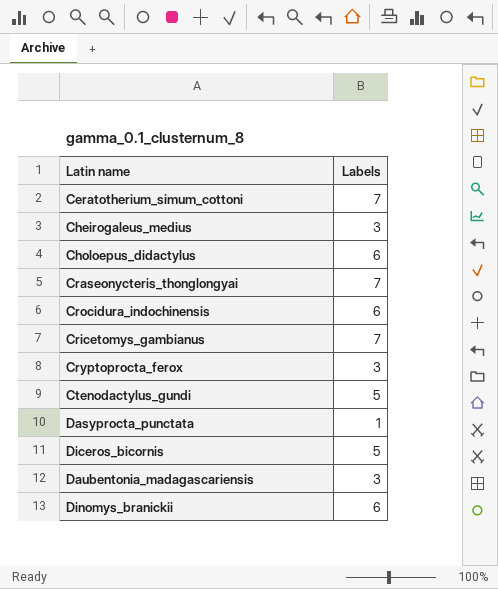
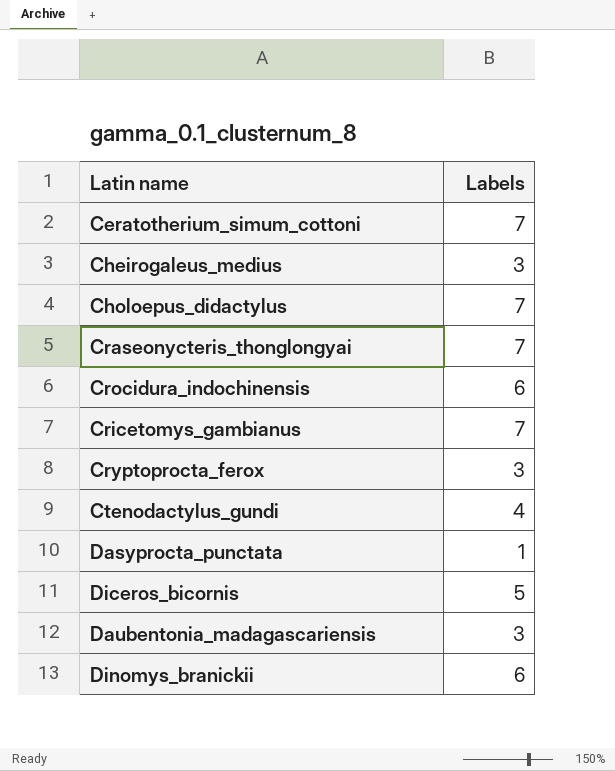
Choloepus_didactylus | Labels: 6 -> 7
Ctenodactylus_gundi | Labels: 5 -> 4

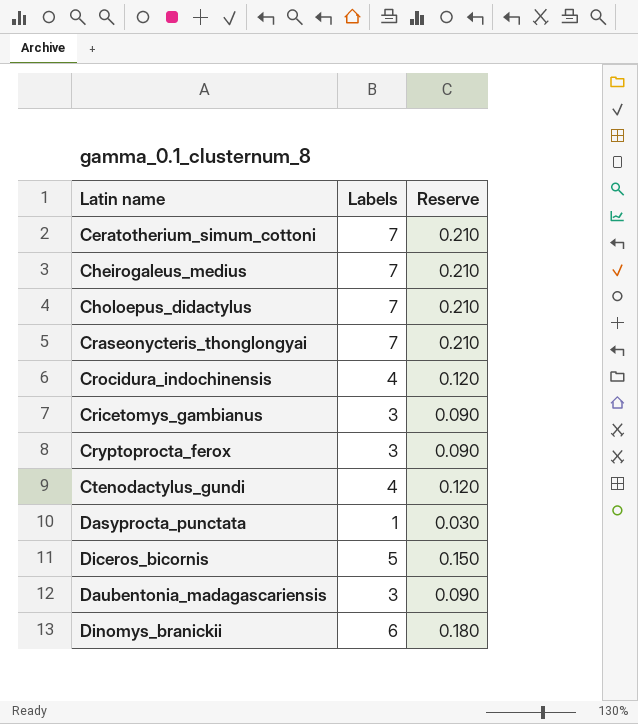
column Reserve | formula: none -> [Labels] * 0.03
Cheirogaleus_medius | Labels: 3 -> 7
Crocidura_indochinensis | Labels: 6 -> 4
Cricetomys_gambianus | Labels: 7 -> 3

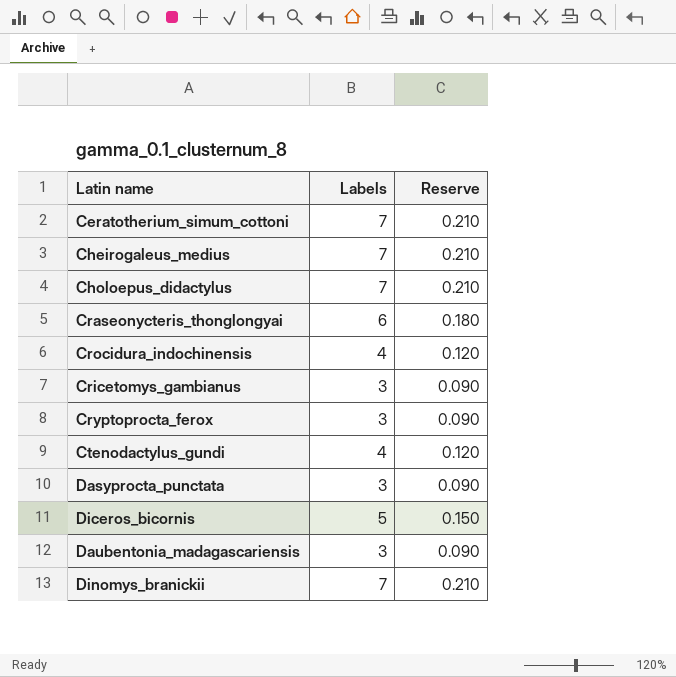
Craseonycteris_thonglongyai | Labels: 7 -> 6
Craseonycteris_thonglongyai | Reserve: 0.210 -> 0.180
Dasyprocta_punctata | Labels: 1 -> 3
Dasyprocta_punctata | Reserve: 0.030 -> 0.090
Dinomys_branickii | Labels: 6 -> 7
Dinomys_branickii | Reserve: 0.180 -> 0.210

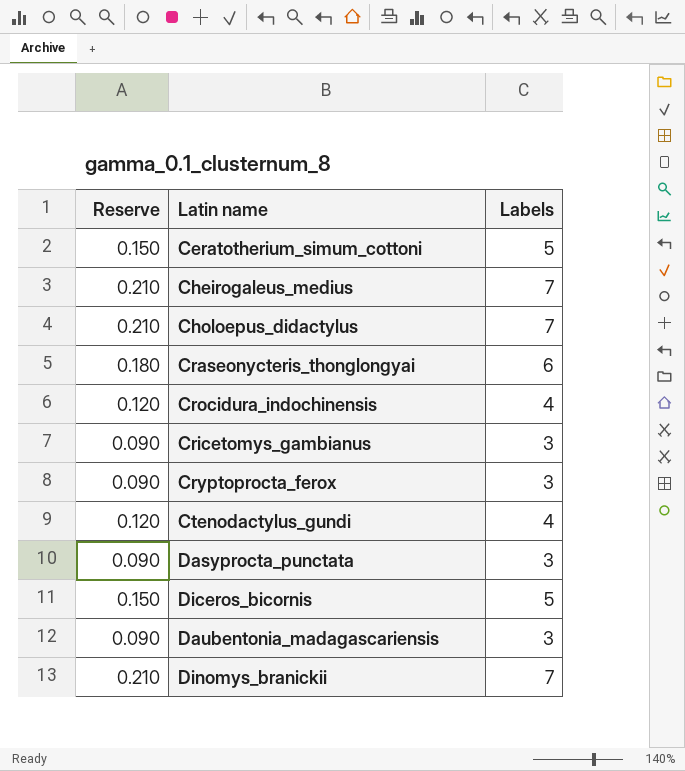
column Reserve | position: 3 -> 1
Ceratotherium_simum_cottoni | Reserve: 0.210 -> 0.150
Ceratotherium_simum_cottoni | Labels: 7 -> 5

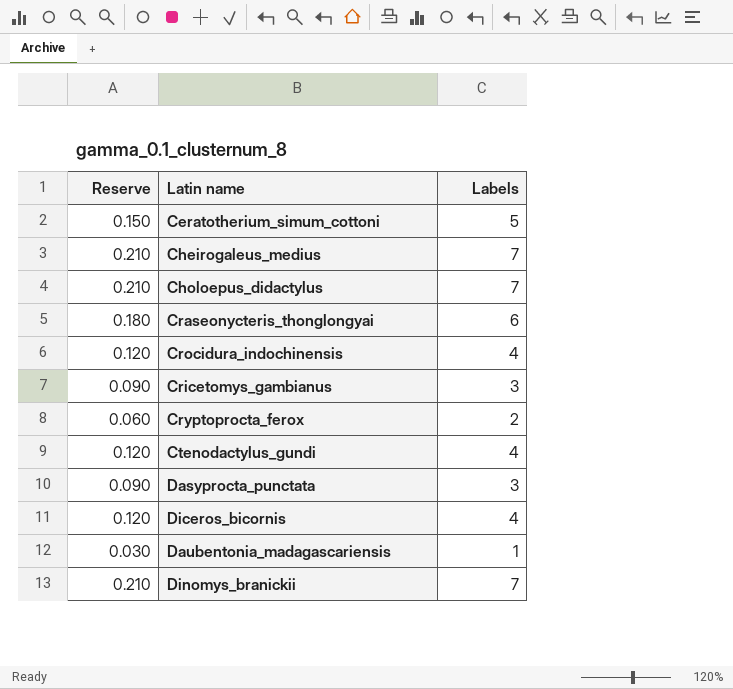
Cryptoprocta_ferox | Reserve: 0.090 -> 0.060
Cryptoprocta_ferox | Labels: 3 -> 2
Diceros_bicornis | Reserve: 0.150 -> 0.120
Diceros_bicornis | Labels: 5 -> 4
Daubentonia_madagascariensis | Reserve: 0.090 -> 0.030
Daubentonia_madagascariensis | Labels: 3 -> 1

